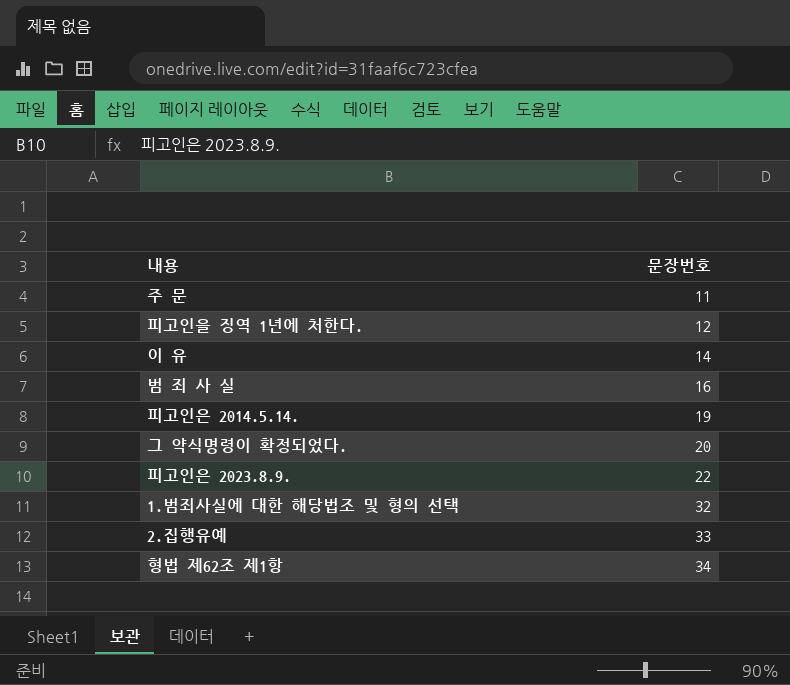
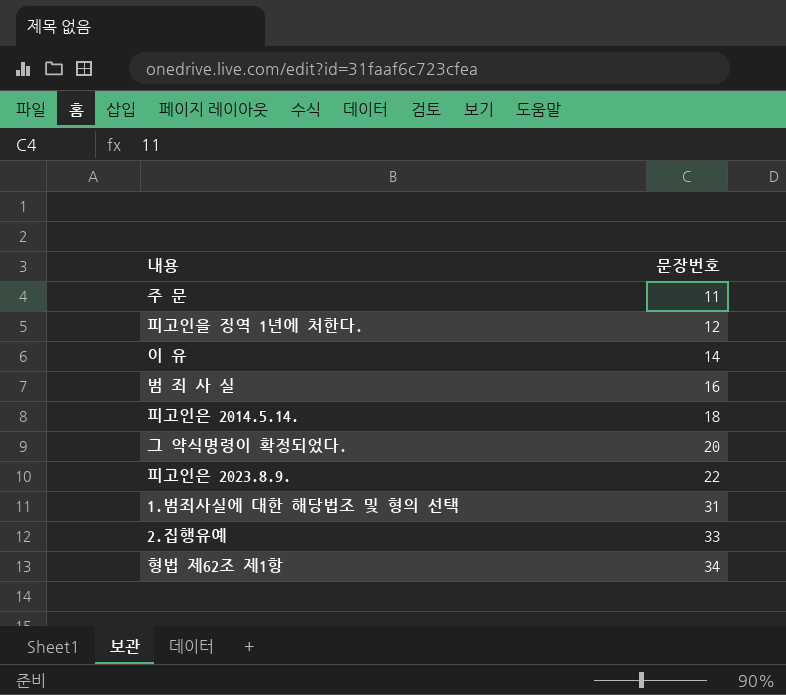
피고인은 2014.5.14. | 문장번호: 19 -> 18
1.범죄사실에 대한 해당법조 및 형의 선택 | 문장번호: 32 -> 31

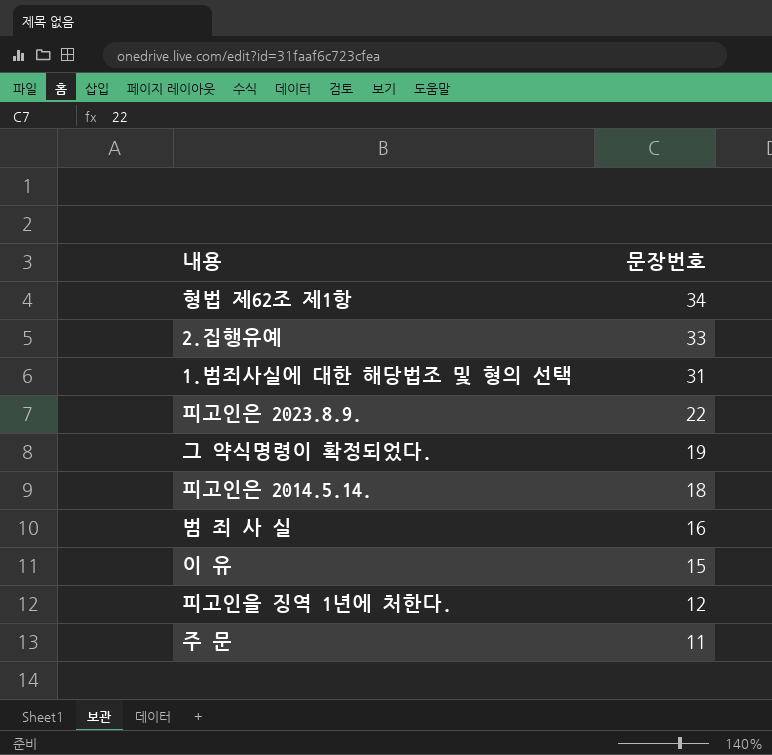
row order: 문장번호 ascending -> 문장번호 descending
그 약식명령이 확정되었다. | 문장번호: 20 -> 19
이 유 | 문장번호: 14 -> 15

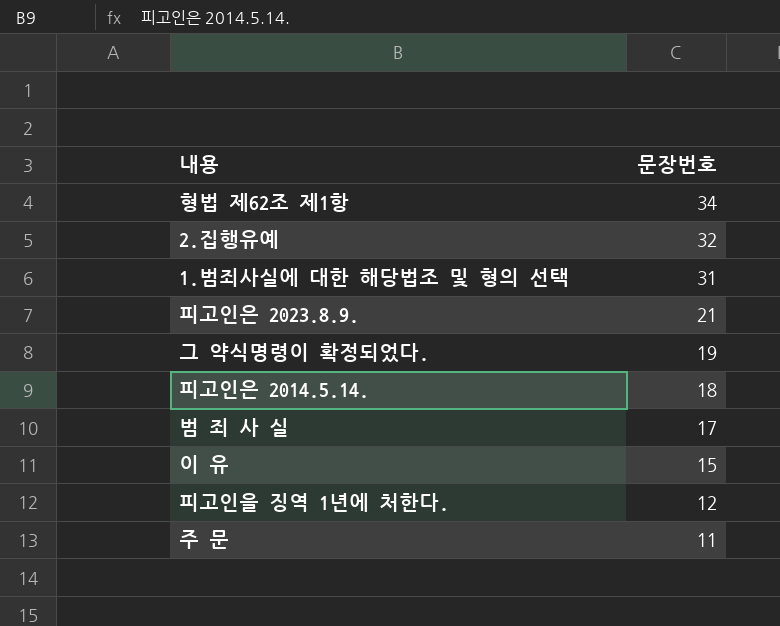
2.집행유예 | 문장번호: 33 -> 32
피고인은 2023.8.9. | 문장번호: 22 -> 21
범 죄 사 실 | 문장번호: 16 -> 17

